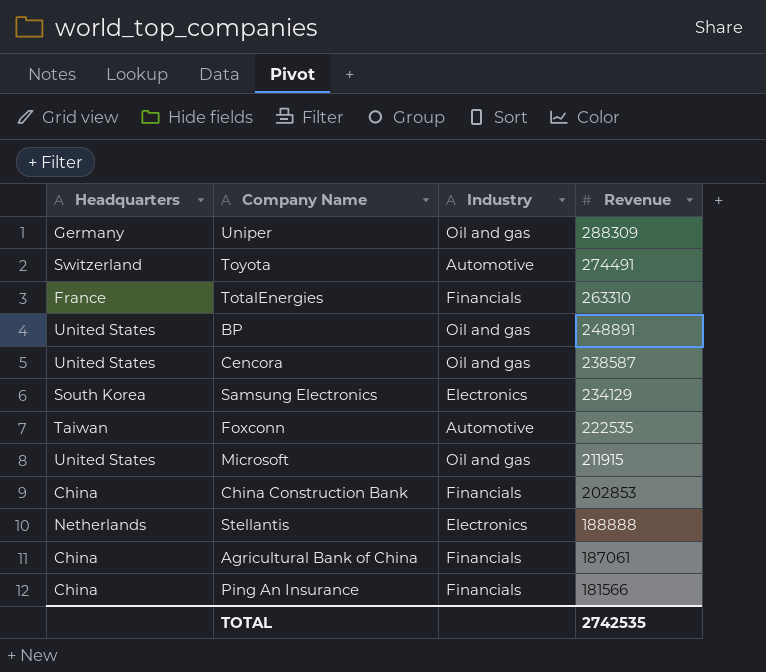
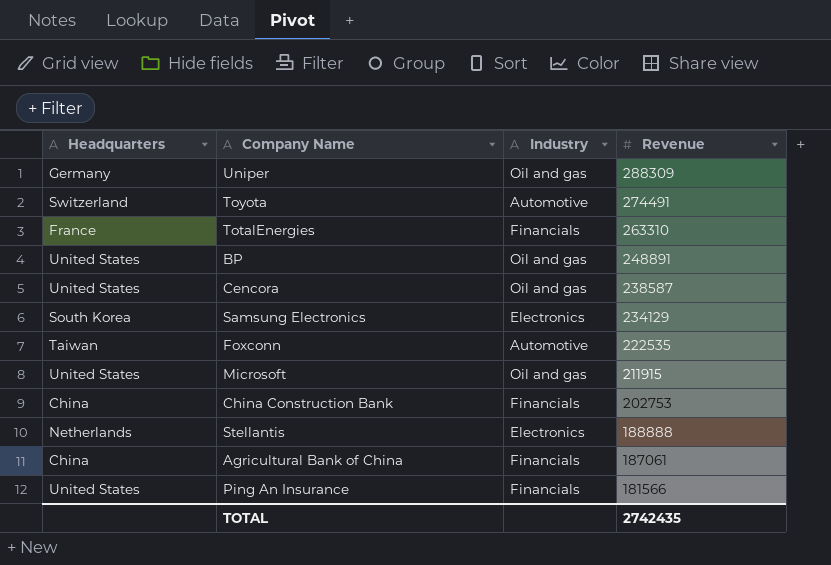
China Construction Bank | Revenue: 202853 -> 202753
Ping An Insurance | Headquarters: China -> United States
TOTAL | Revenue: 2742535 -> 2742435

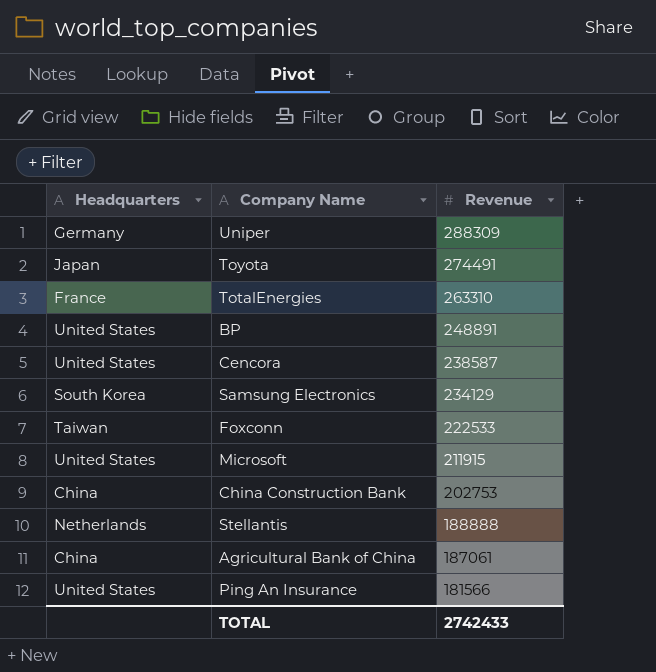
column Industry | position: 3 -> none
Toyota | Headquarters: Switzerland -> Japan
Foxconn | Revenue: 222535 -> 222533
TOTAL | Revenue: 2742435 -> 2742433

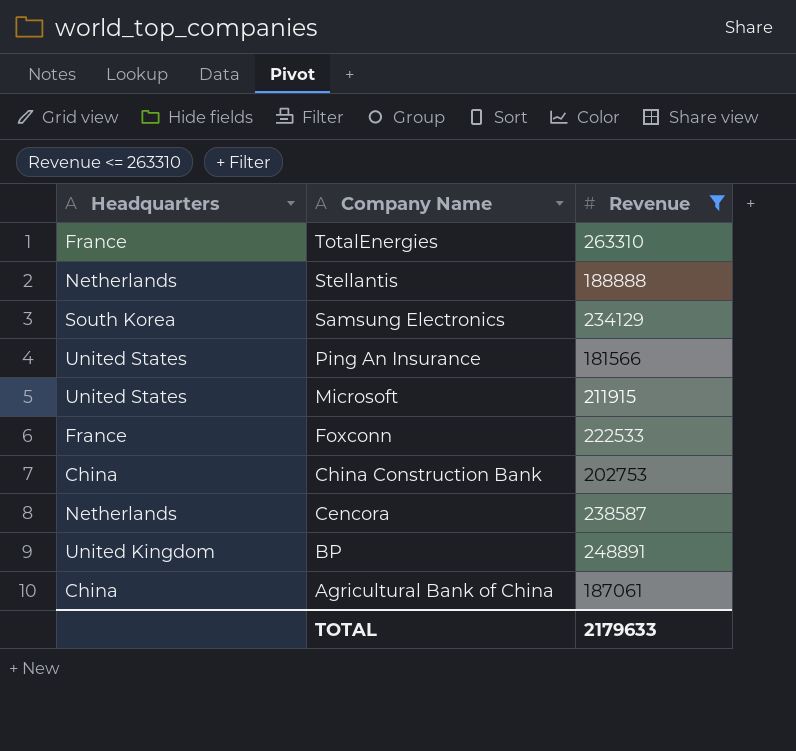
filter: none -> Revenue <= 263310
row order: Revenue descending -> Company Name descending
Foxconn | Headquarters: Taiwan -> France
Cencora | Headquarters: United States -> Netherlands
BP | Headquarters: United States -> United Kingdom
TOTAL | Revenue: 2742433 -> 2179633

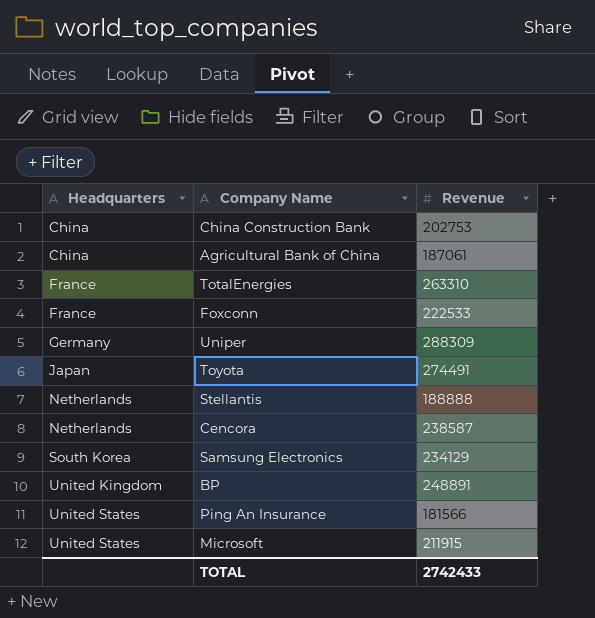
filter: Revenue <= 263310 -> none
row order: Company Name descending -> Headquarters ascending
TOTAL | Revenue: 2179633 -> 2742433

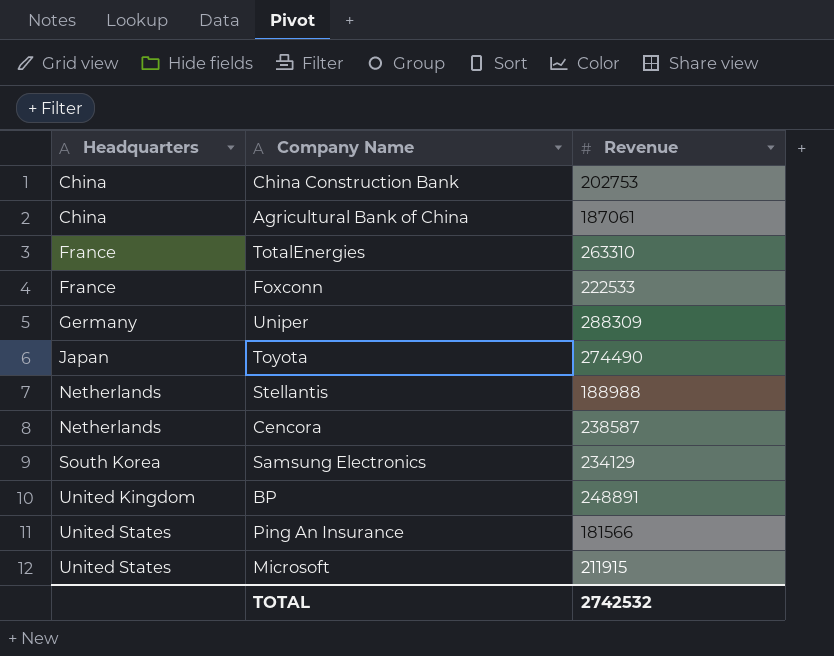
Toyota | Revenue: 274491 -> 274490
Stellantis | Revenue: 188888 -> 188988
TOTAL | Revenue: 2742433 -> 2742532

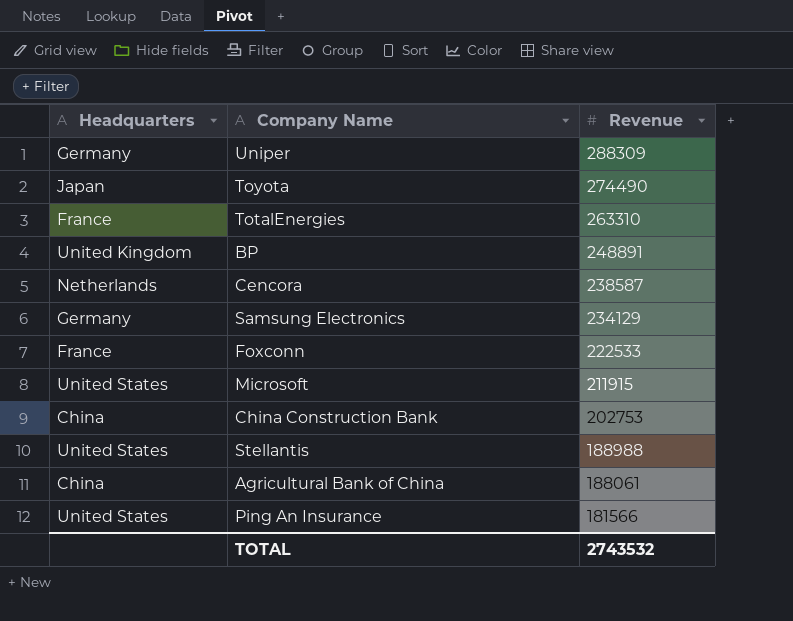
row order: Headquarters ascending -> Revenue descending
Samsung Electronics | Headquarters: South Korea -> Germany
Stellantis | Headquarters: Netherlands -> United States
Agricultural Bank of China | Revenue: 187061 -> 188061
TOTAL | Revenue: 2742532 -> 2743532

